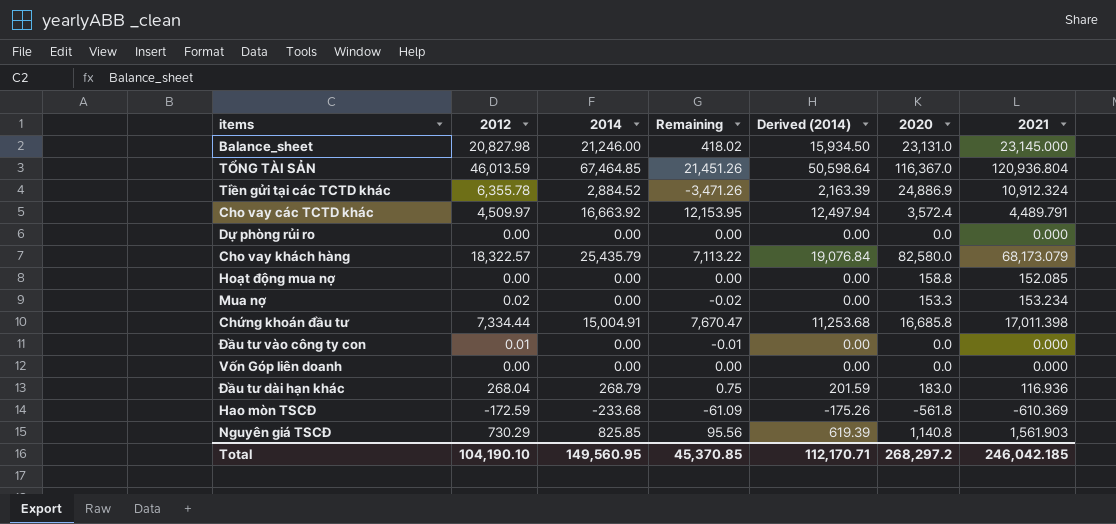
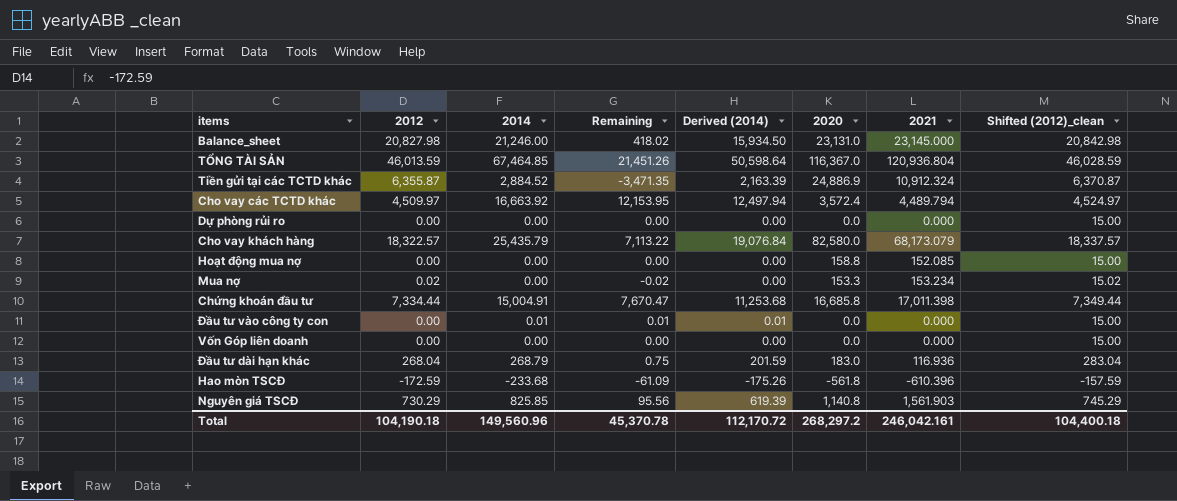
column Shifted (2012)_clean | formula: none -> [2012] + 15
Tiền gửi tại các TCTD khác | 2012: 6,355.78 -> 6,355.87
Tiền gửi tại các TCTD khác | Remaining: -3,471.26 -> -3,471.35
Cho vay các TCTD khác | 2021: 4,489.791 -> 4,489.794
Đầu tư vào công ty con | 2012: 0.01 -> 0.00
Đầu tư vào công ty con | 2014: 0.00 -> 0.01
Đầu tư vào công ty con | Remaining: -0.01 -> 0.01
Đầu tư vào công ty con | Derived (2014): 0.00 -> 0.01
Hao mòn TSCĐ | 2021: -610.369 -> -610.396
Total | 2012: 104,190.10 -> 104,190.18
Total | 2014: 149,560.95 -> 149,560.96
Total | Remaining: 45,370.85 -> 45,370.78
Total | Derived (2014): 112,170.71 -> 112,170.72
Total | 2021: 246,042.185 -> 246,042.161

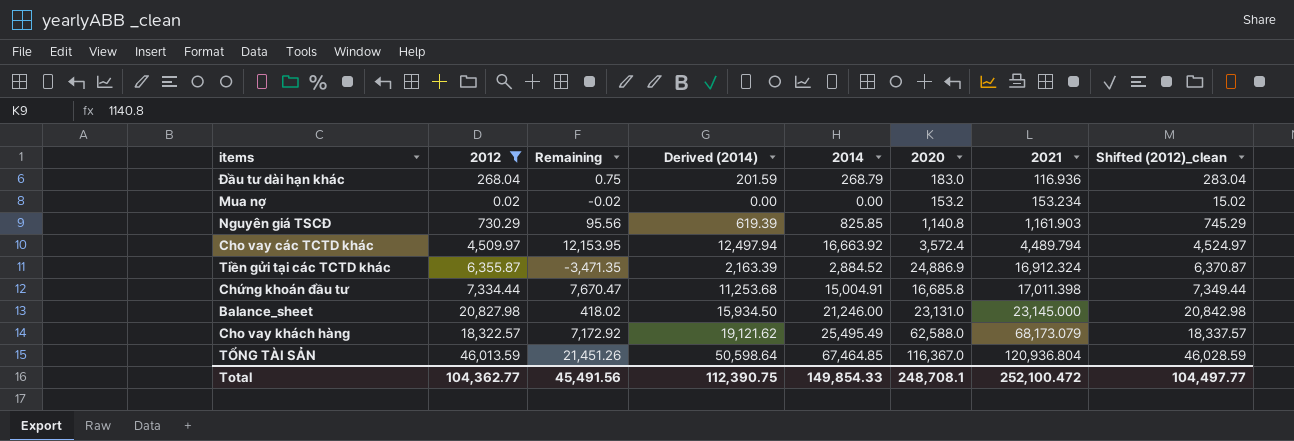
filter: none -> 2012 >= 0.02
row order: none -> 2021 ascending
column 2014 | position: 3 -> 5
Mua nợ | 2020: 153.3 -> 153.2
Nguyên giá TSCĐ | 2021: 1,561.903 -> 1,161.903
Tiền gửi tại các TCTD khác | 2021: 10,912.324 -> 16,912.324
Cho vay khách hàng | Remaining: 7,113.22 -> 7,172.92
Cho vay khách hàng | Derived (2014): 19,076.84 -> 19,121.62
Cho vay khách hàng | 2014: 25,435.79 -> 25,495.49
Cho vay khách hàng | 2020: 82,580.0 -> 62,588.0
Total | 2012: 104,190.18 -> 104,362.77
Total | Remaining: 45,370.78 -> 45,491.56
Total | Derived (2014): 112,170.72 -> 112,390.75
Total | 2014: 149,560.96 -> 149,854.33
Total | 2020: 268,297.2 -> 248,708.1
Total | 2021: 246,042.161 -> 252,100.472
Total | Shifted (2012)_clean: 104,400.18 -> 104,497.77

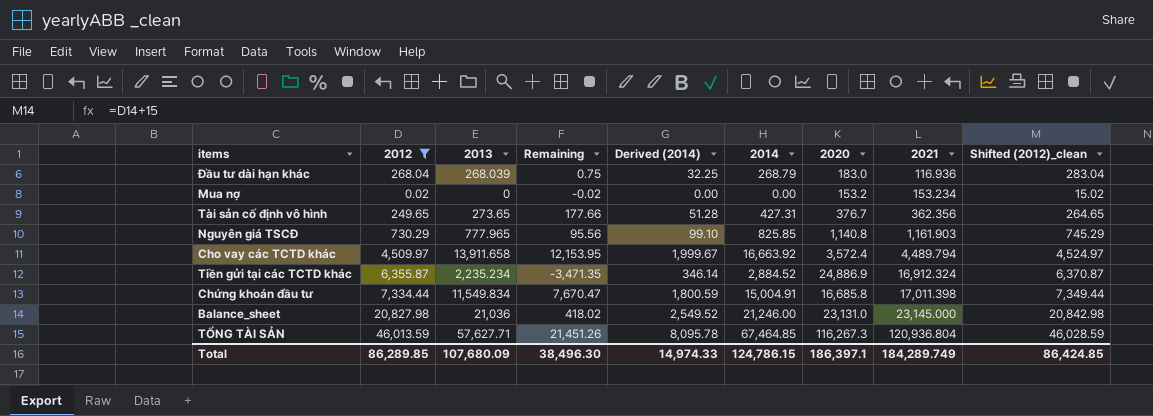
column 2013 | position: none -> 3
column Derived (2014) | formula: [2014] * 0.75 -> [2014] * 0.12
row Cho vay khách hàng: 18,322.57 | 7,172.92 | 19,121.62 | 25,495.49 | 62,588.0 | 68,173.079 | 18,337.57 -> none
row Tài sản cố định vô hình: none -> 249.65 | 273.65 | 177.66 | 51.28 | 427.31 | 376.7 | 362.356 | 264.65
TỔNG TÀI SẢN | 2020: 116,367.0 -> 116,267.3
Total | 2012: 104,362.77 -> 86,289.85
Total | Remaining: 45,491.56 -> 38,496.30
Total | Derived (2014): 112,390.75 -> 14,974.33
Total | 2014: 149,854.33 -> 124,786.15
Total | 2020: 248,708.1 -> 186,397.1
Total | 2021: 252,100.472 -> 184,289.749
Total | Shifted (2012)_clean: 104,497.77 -> 86,424.85

